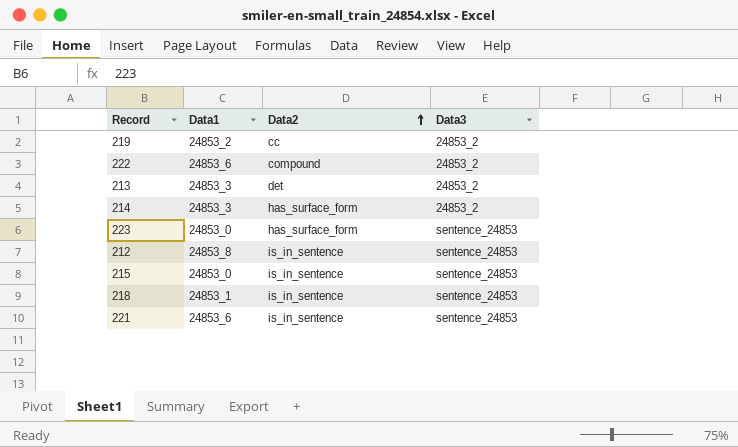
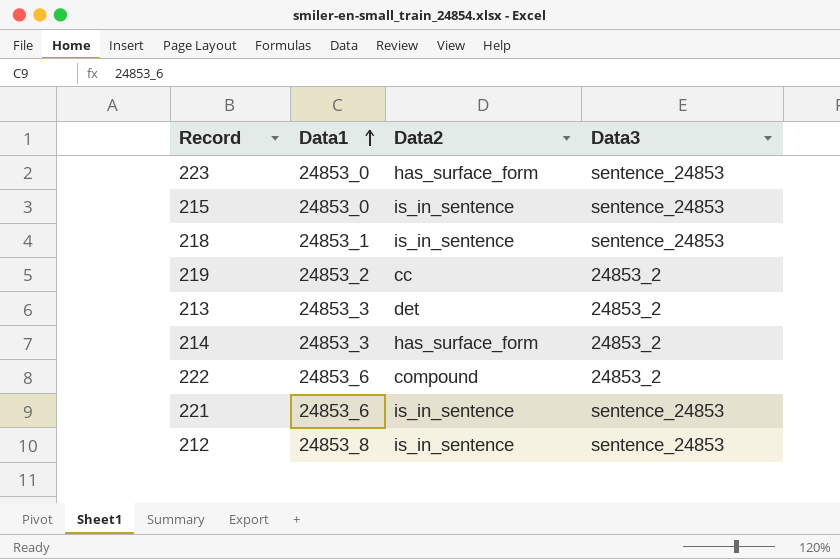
row order: Data2 ascending -> Data1 ascending

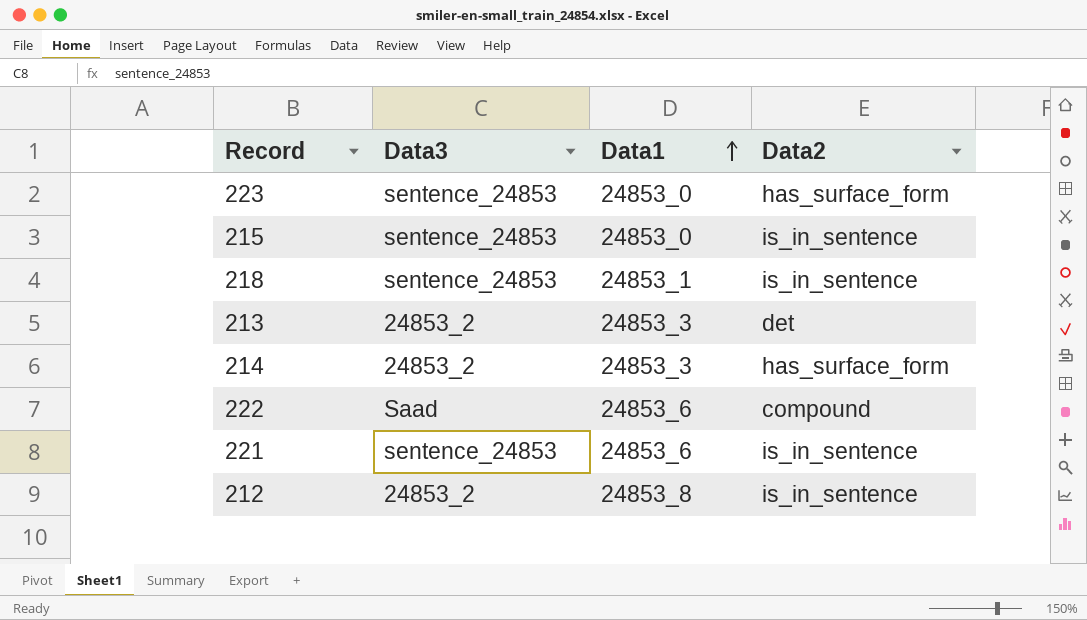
column Data3 | position: 4 -> 2
row 219: 24853_2 | cc | 24853_2 -> none
222 | Data3: 24853_2 -> Saad
212 | Data3: sentence_24853 -> 24853_2

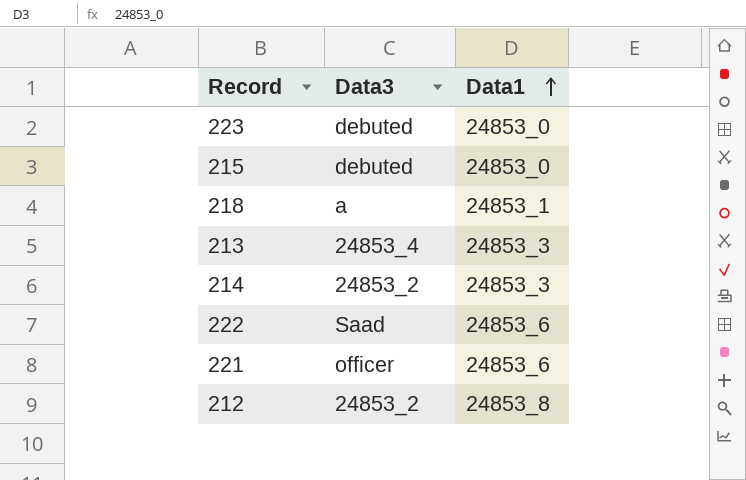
column Data2 | position: 4 -> none
223 | Data3: sentence_24853 -> debuted
215 | Data3: sentence_24853 -> debuted
218 | Data3: sentence_24853 -> a
213 | Data3: 24853_2 -> 24853_4
221 | Data3: sentence_24853 -> officer

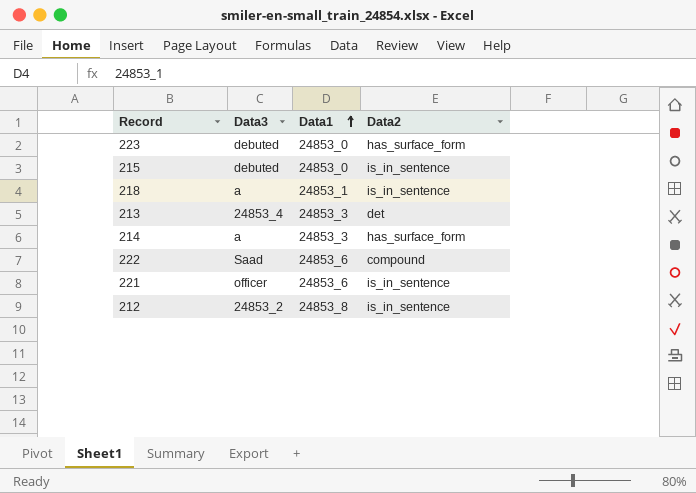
column Data2 | position: none -> 4
214 | Data3: 24853_2 -> a

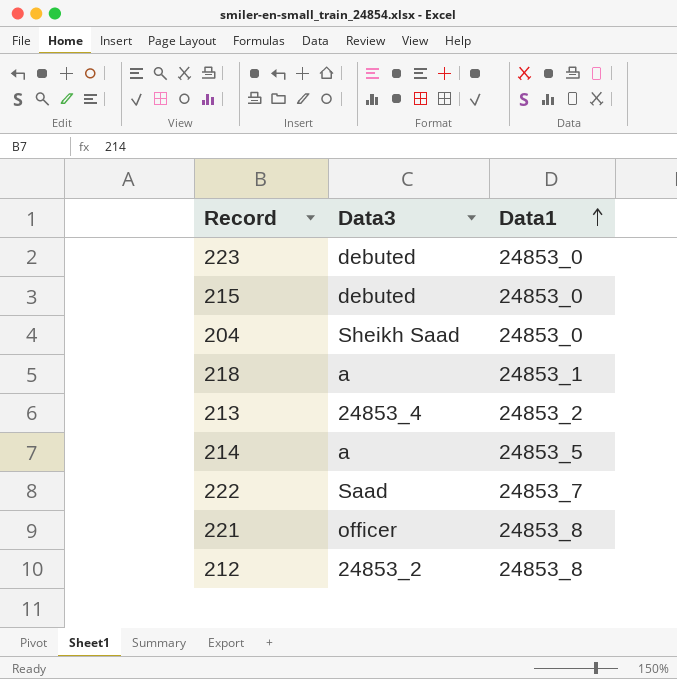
column Data2 | position: 4 -> none
row 204: none -> Sheikh Saad | 24853_0
213 | Data1: 24853_3 -> 24853_2
214 | Data1: 24853_3 -> 24853_5
222 | Data1: 24853_6 -> 24853_7
221 | Data1: 24853_6 -> 24853_8

